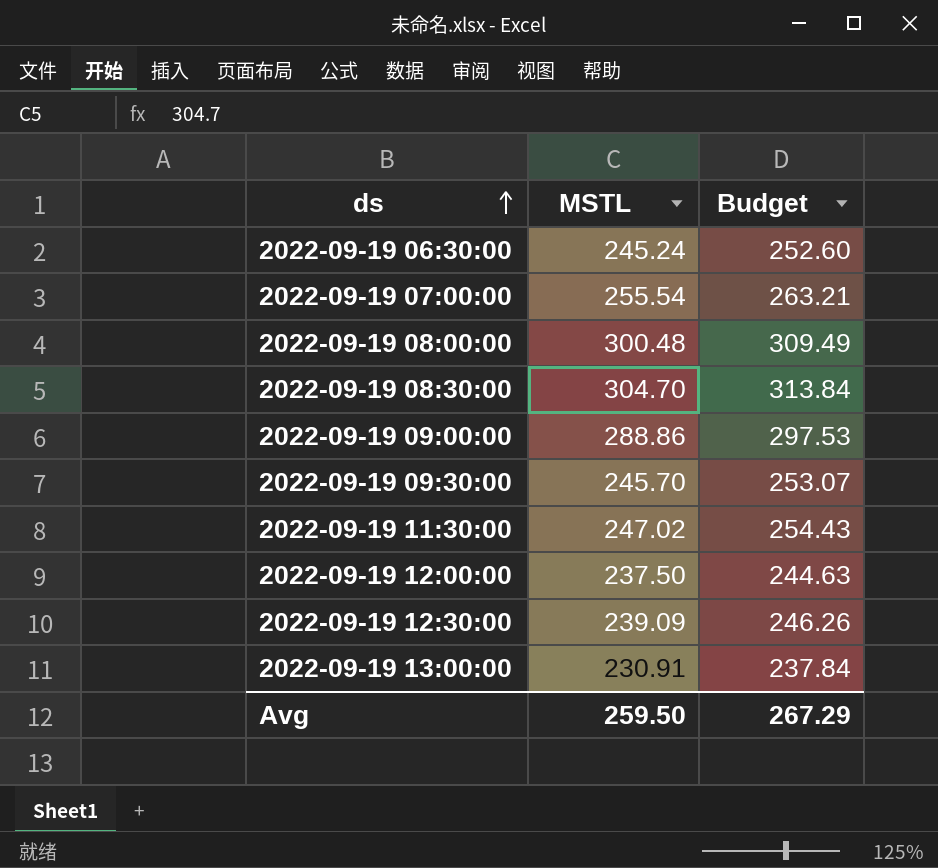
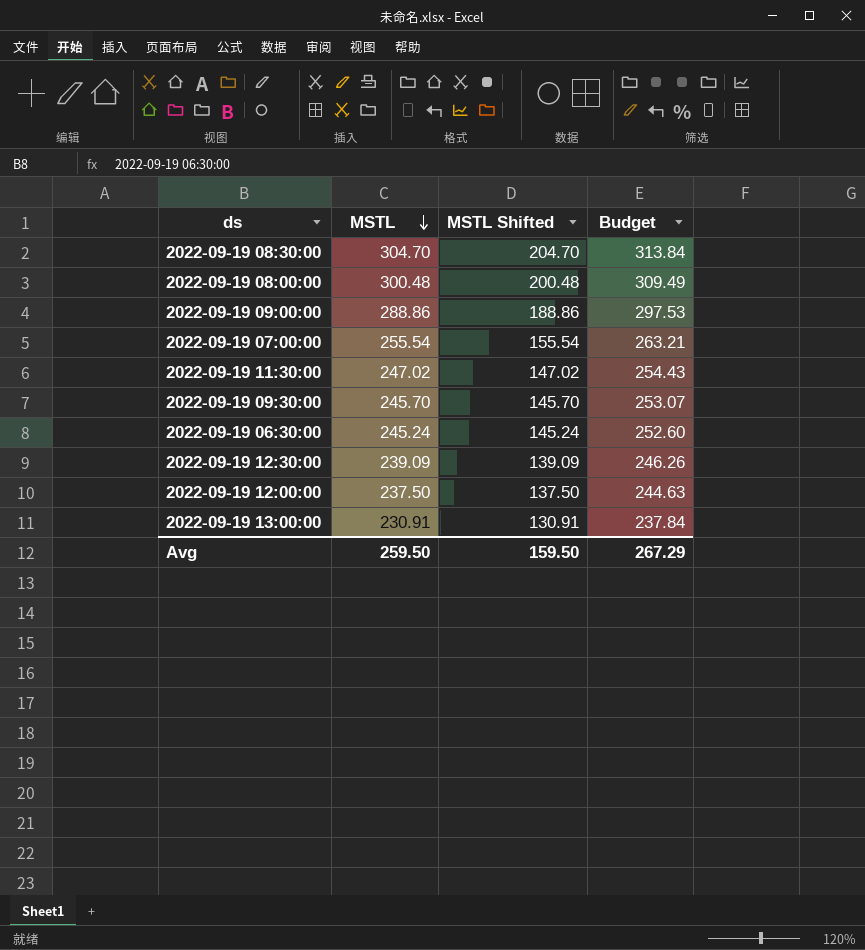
row order: ds ascending -> MSTL descending
column MSTL Shifted | formula: none -> [MSTL] - 100

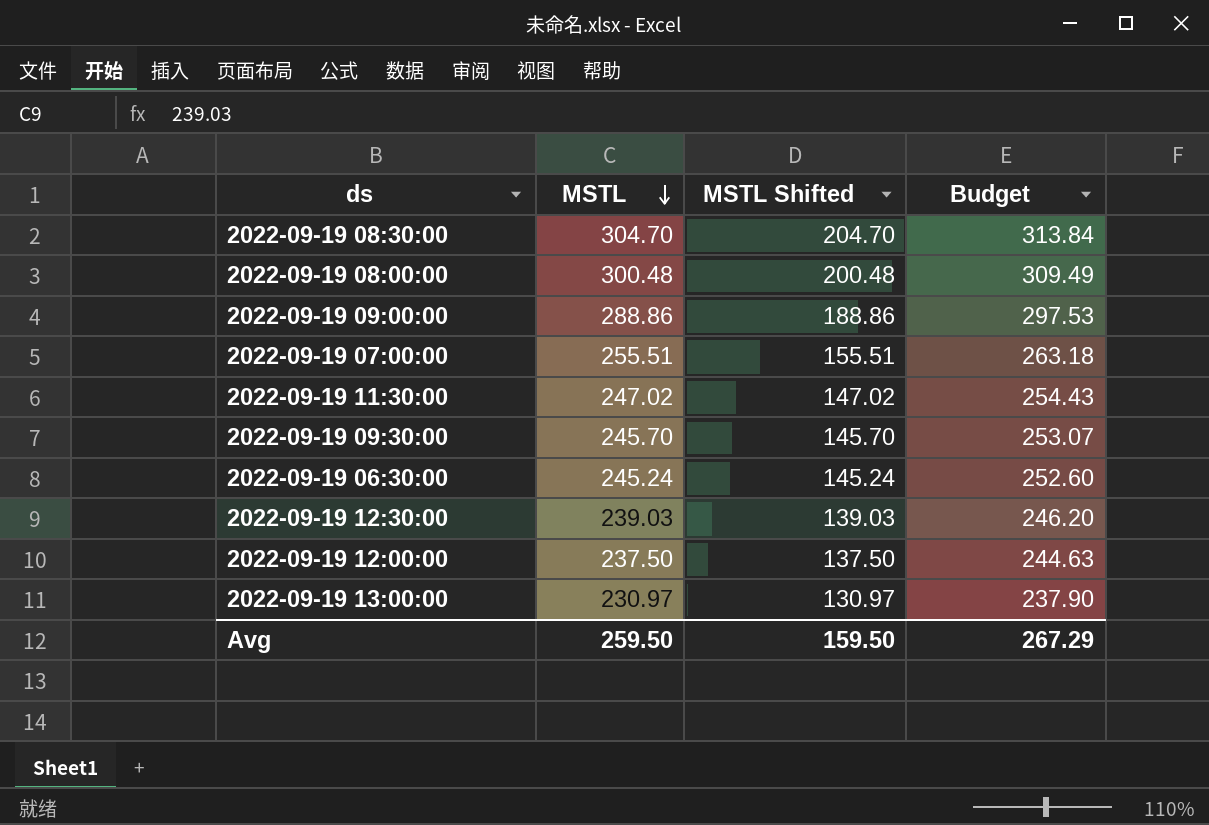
2022-09-19 07:00:00 | MSTL: 255.54 -> 255.51
2022-09-19 07:00:00 | MSTL Shifted: 155.54 -> 155.51
2022-09-19 07:00:00 | Budget: 263.21 -> 263.18
2022-09-19 12:30:00 | MSTL: 239.09 -> 239.03
2022-09-19 12:30:00 | MSTL Shifted: 139.09 -> 139.03
2022-09-19 12:30:00 | Budget: 246.26 -> 246.20
2022-09-19 13:00:00 | MSTL: 230.91 -> 230.97
2022-09-19 13:00:00 | MSTL Shifted: 130.91 -> 130.97
2022-09-19 13:00:00 | Budget: 237.84 -> 237.90

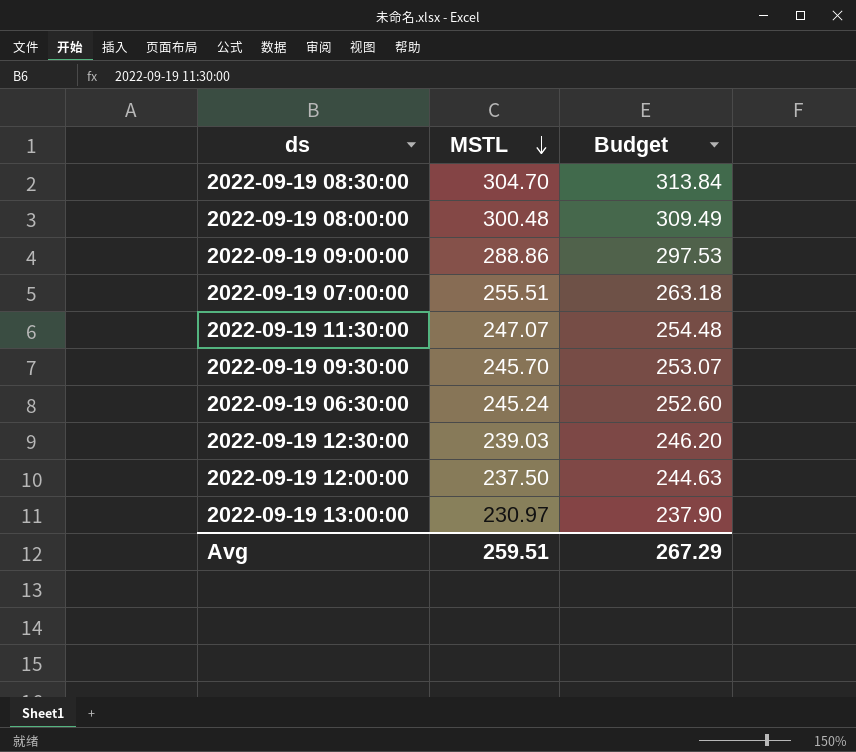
column MSTL Shifted | formula: [MSTL] - 100 -> none
2022-09-19 11:30:00 | MSTL: 247.02 -> 247.07
2022-09-19 11:30:00 | Budget: 254.43 -> 254.48
Avg | MSTL: 259.50 -> 259.51

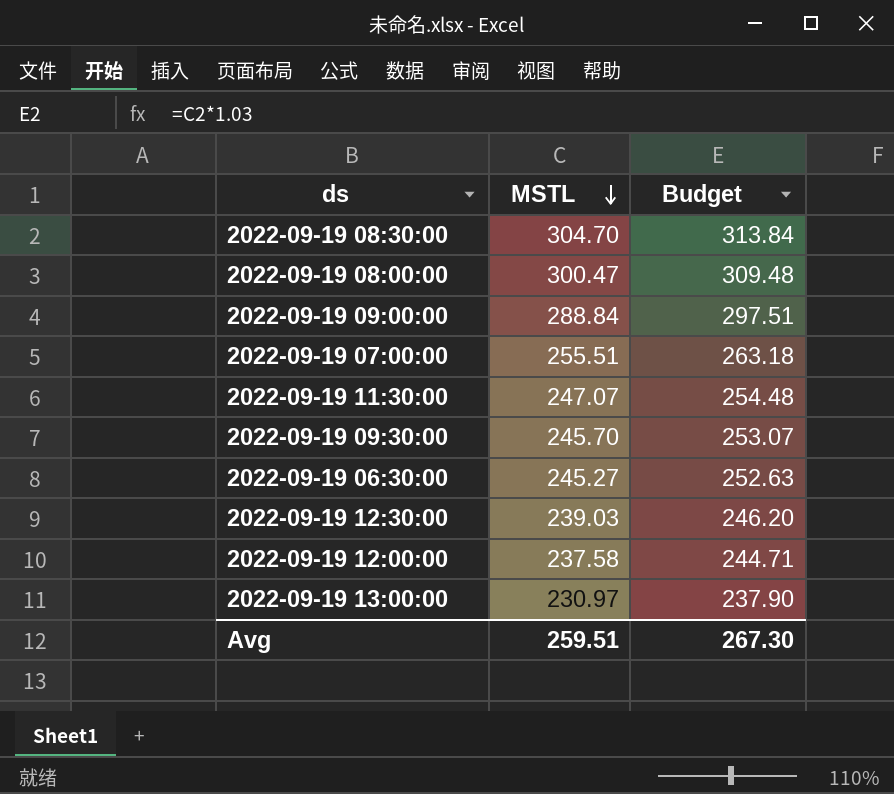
2022-09-19 08:00:00 | MSTL: 300.48 -> 300.47
2022-09-19 08:00:00 | Budget: 309.49 -> 309.48
2022-09-19 09:00:00 | MSTL: 288.86 -> 288.84
2022-09-19 09:00:00 | Budget: 297.53 -> 297.51
2022-09-19 06:30:00 | MSTL: 245.24 -> 245.27
2022-09-19 06:30:00 | Budget: 252.60 -> 252.63
2022-09-19 12:00:00 | MSTL: 237.50 -> 237.58
2022-09-19 12:00:00 | Budget: 244.63 -> 244.71
Avg | Budget: 267.29 -> 267.30

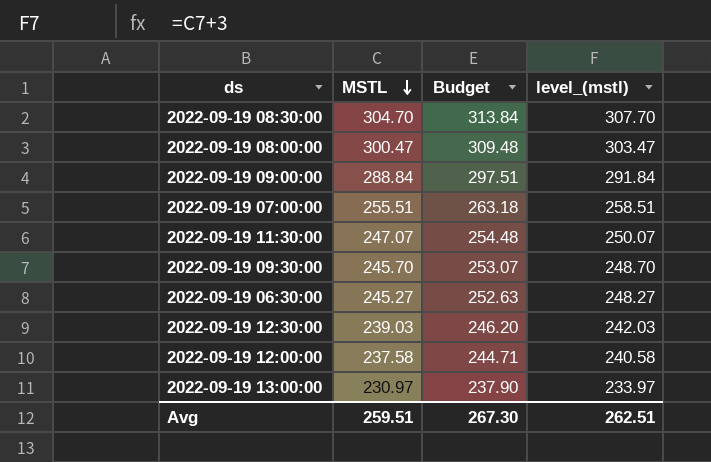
column level_(mstl) | formula: none -> [MSTL] + 3

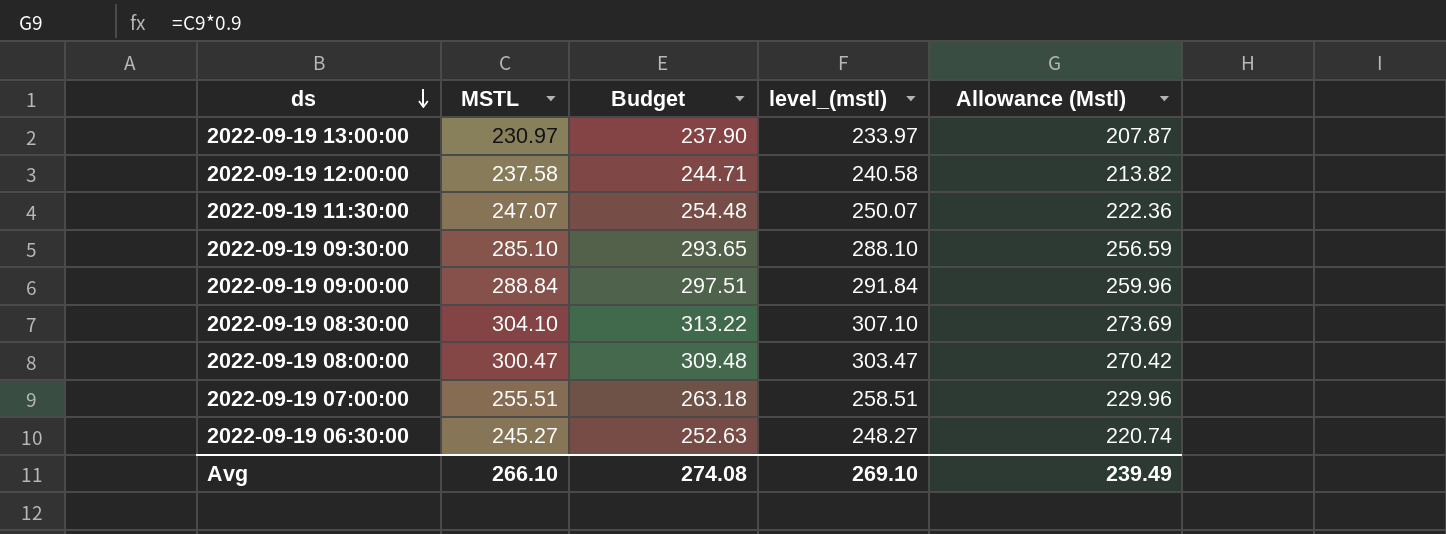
row order: MSTL descending -> ds descending
column Allowance (Mstl) | formula: none -> [MSTL] * 0.9
row 2022-09-19 12:30:00: 239.03 | 246.20 | 242.03 -> none
2022-09-19 09:30:00 | MSTL: 245.70 -> 285.10
2022-09-19 09:30:00 | Budget: 253.07 -> 293.65
2022-09-19 09:30:00 | level_(mstl): 248.70 -> 288.10
2022-09-19 08:30:00 | MSTL: 304.70 -> 304.10
2022-09-19 08:30:00 | Budget: 313.84 -> 313.22
2022-09-19 08:30:00 | level_(mstl): 307.70 -> 307.10
Avg | MSTL: 259.51 -> 266.10
Avg | Budget: 267.30 -> 274.08
Avg | level_(mstl): 262.51 -> 269.10

